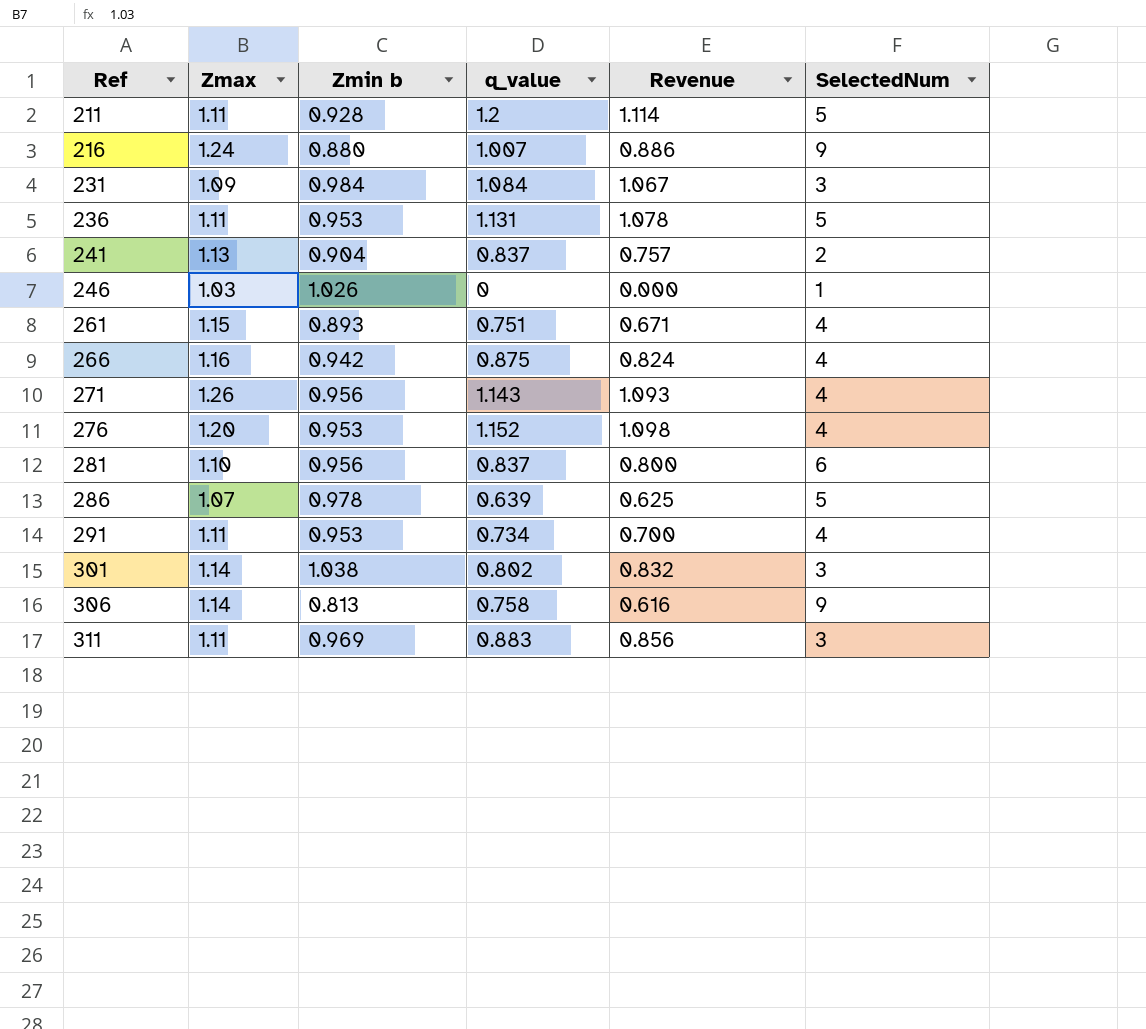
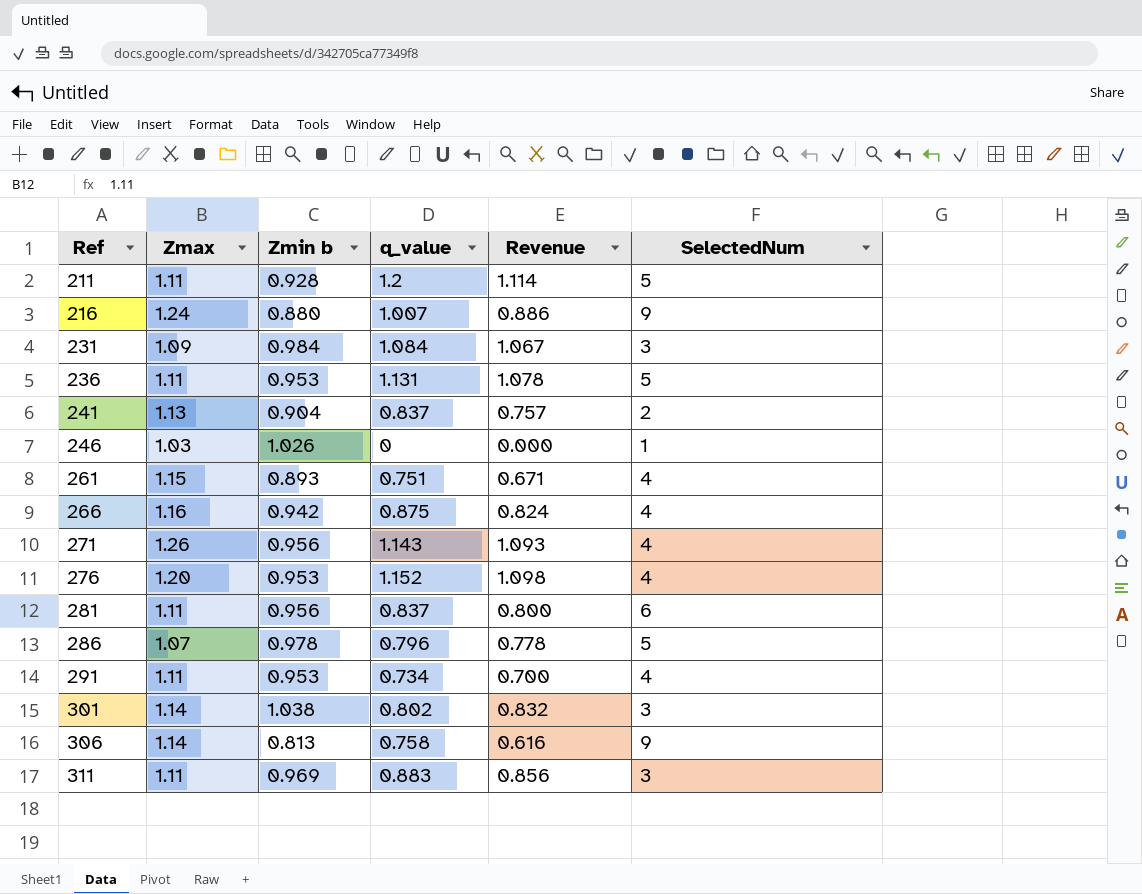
281 | Zmax: 1.10 -> 1.11
286 | q_value: 0.639 -> 0.796
286 | Revenue: 0.625 -> 0.778

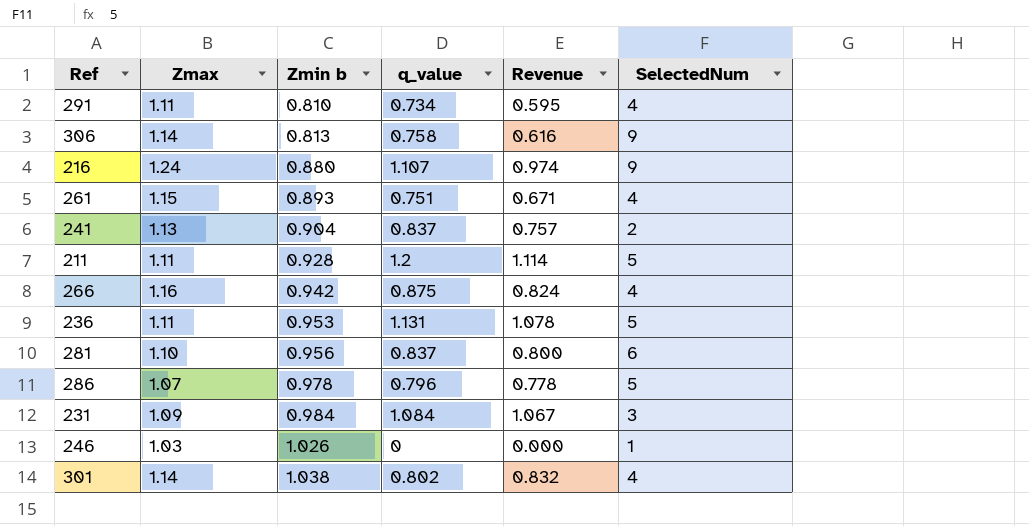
row order: Ref ascending -> Zmin b ascending
row 271: 1.26 | 0.956 | 1.143 | 1.093 | 4 -> none
row 276: 1.20 | 0.953 | 1.152 | 1.098 | 4 -> none
row 311: 1.11 | 0.969 | 0.883 | 0.856 | 3 -> none
291 | Zmin b: 0.953 -> 0.810
291 | Revenue: 0.700 -> 0.595
216 | q_value: 1.007 -> 1.107
216 | Revenue: 0.886 -> 0.974
281 | Zmax: 1.11 -> 1.10
301 | SelectedNum: 3 -> 4

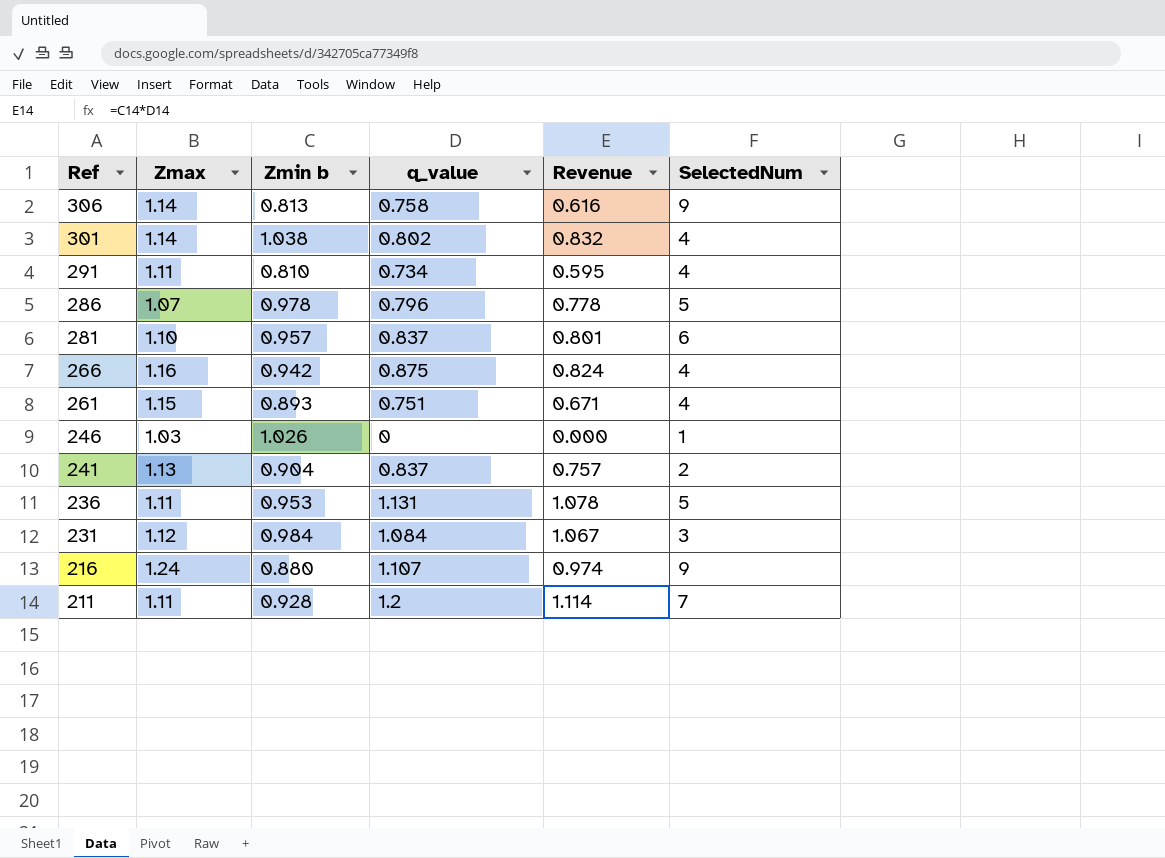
row order: Zmin b ascending -> Ref descending
281 | Zmin b: 0.956 -> 0.957
281 | Revenue: 0.800 -> 0.801
231 | Zmax: 1.09 -> 1.12
211 | SelectedNum: 5 -> 7

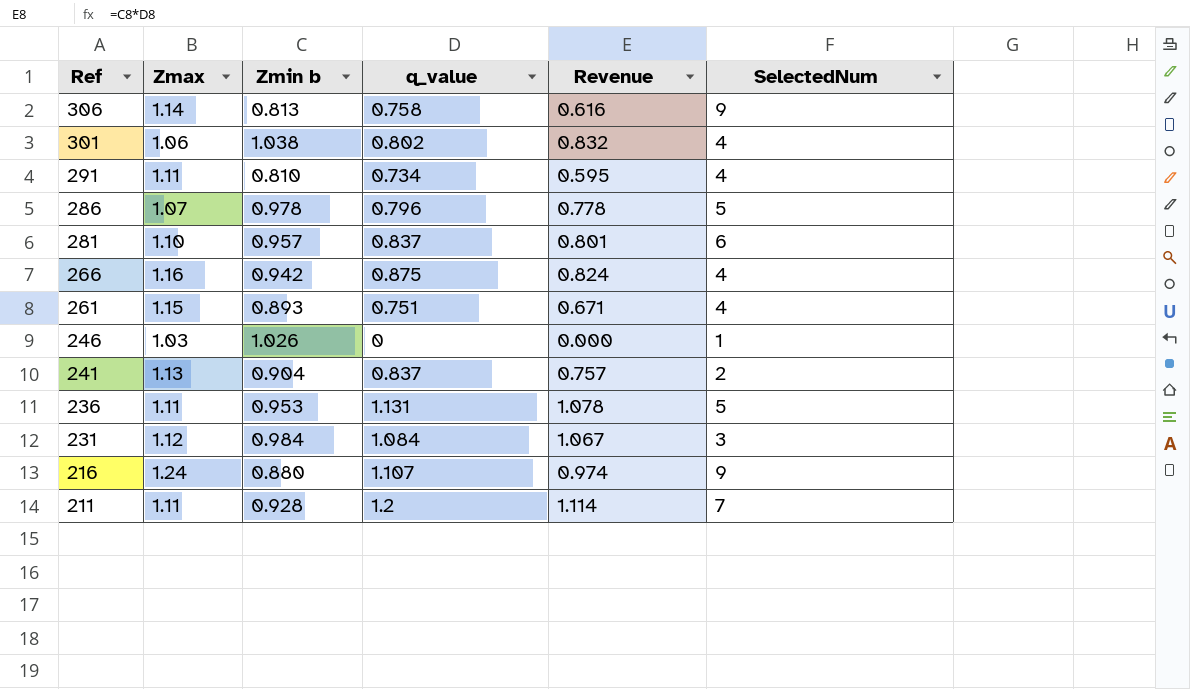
301 | Zmax: 1.14 -> 1.06

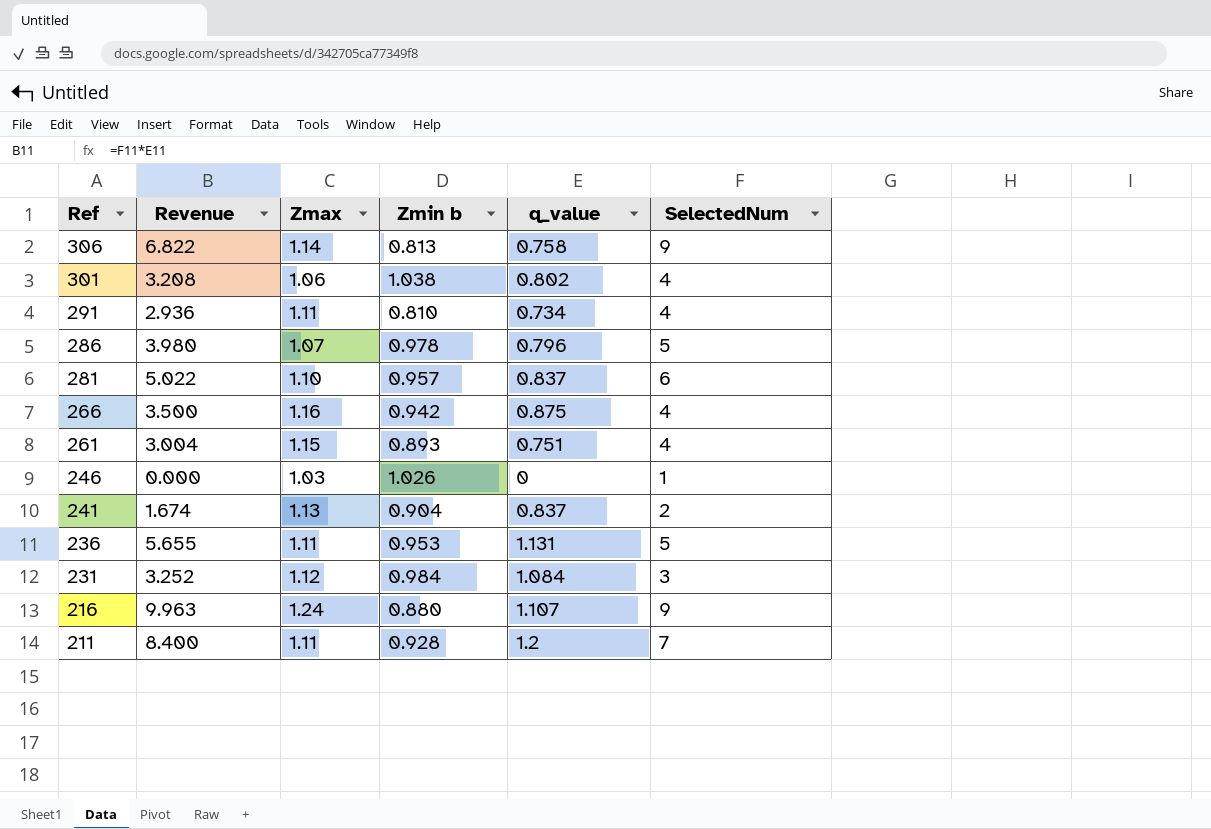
column Revenue | formula: [Zmin b] * [q_value] -> [q_value] * [SelectedNum]
column Revenue | position: 5 -> 2

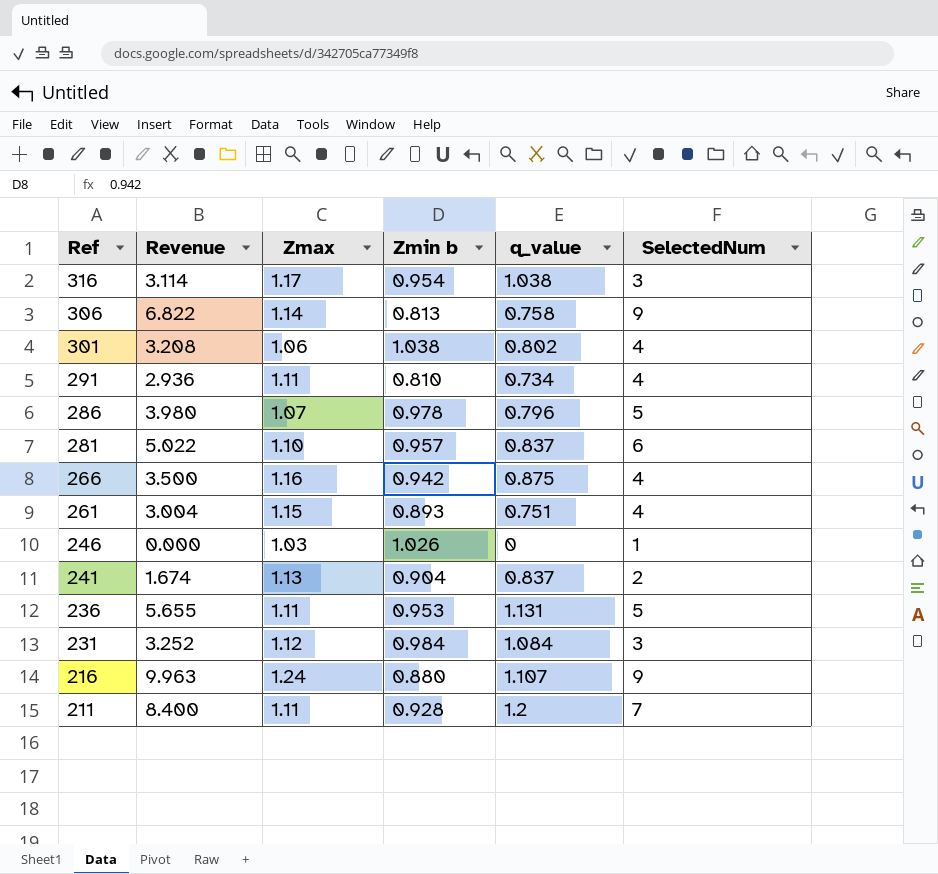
row 316: none -> 3.114 | 1.17 | 0.954 | 1.038 | 3

